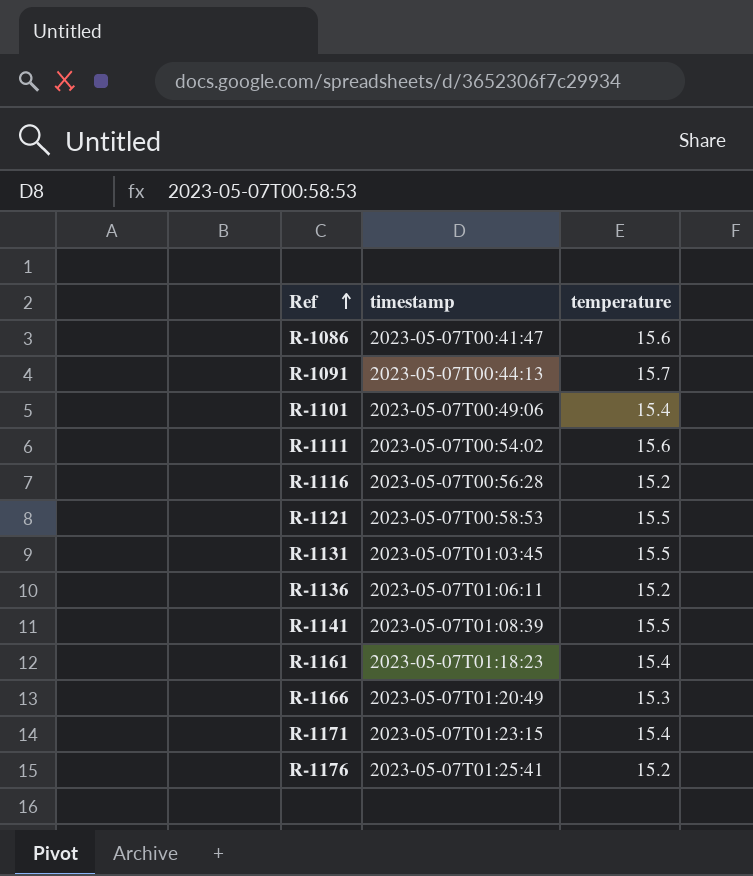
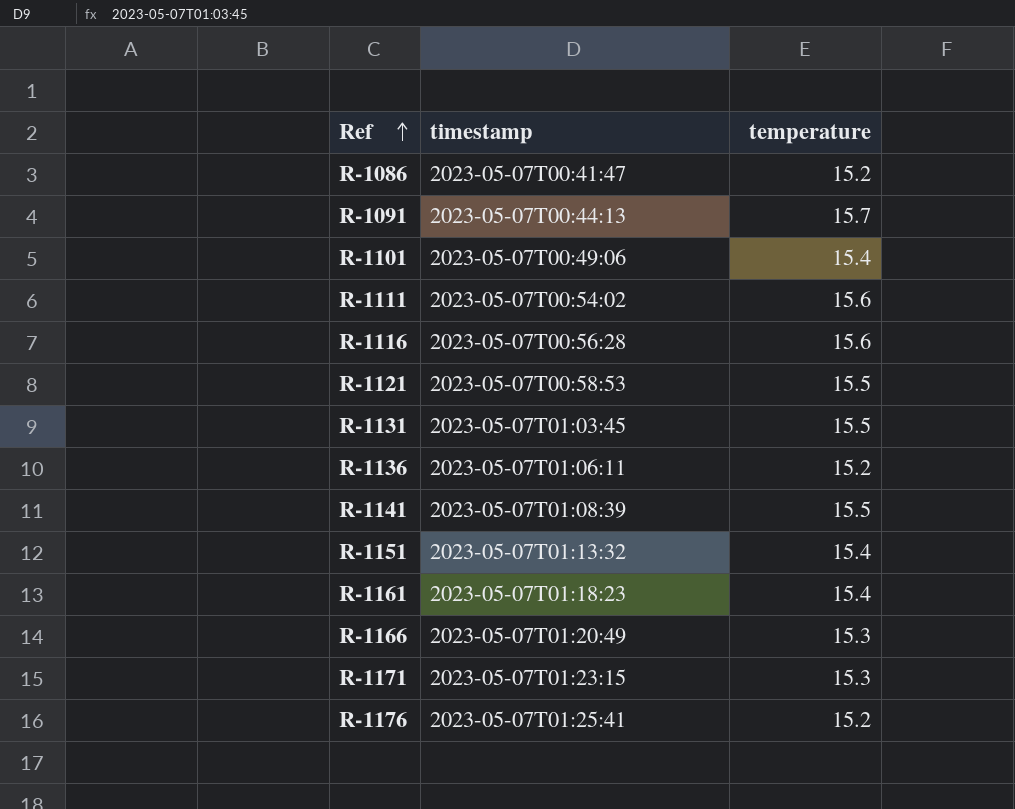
R-1086 | temperature: 15.6 -> 15.2
R-1116 | temperature: 15.2 -> 15.6
row R-1151: none -> 2023-05-07T01:13:32 | 15.4
R-1171 | temperature: 15.4 -> 15.3

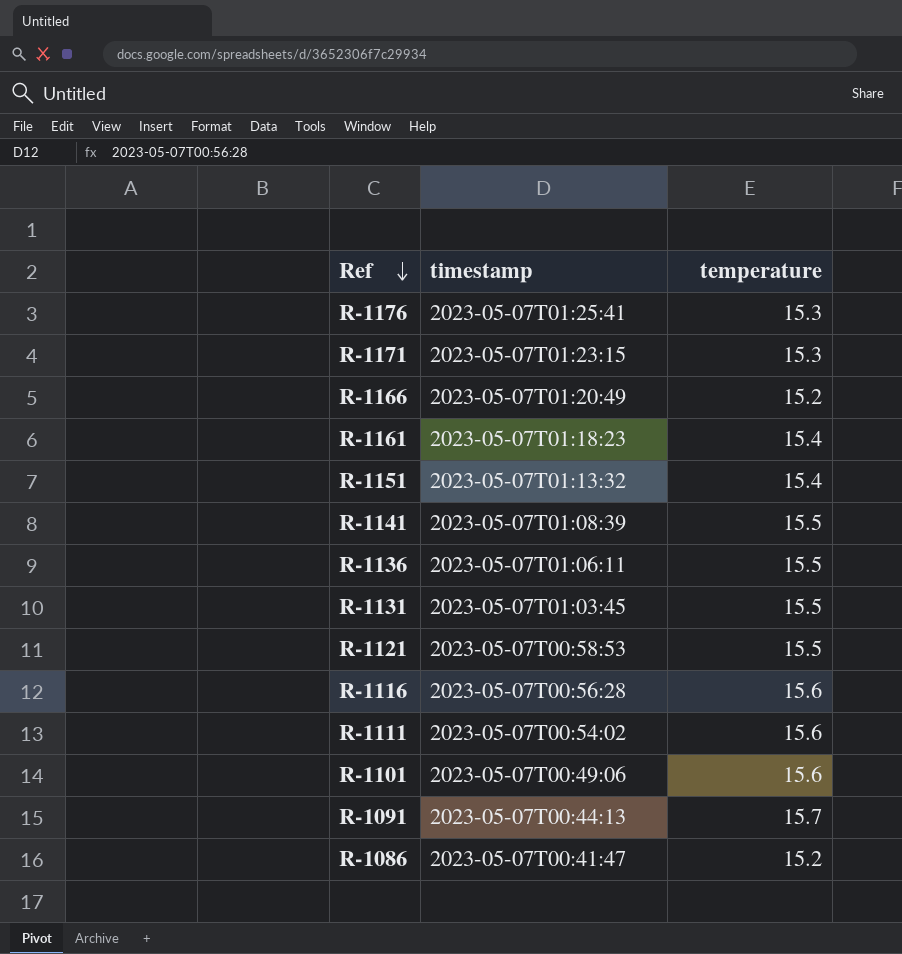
row order: Ref ascending -> Ref descending
R-1176 | temperature: 15.2 -> 15.3
R-1166 | temperature: 15.3 -> 15.2
R-1136 | temperature: 15.2 -> 15.5
R-1101 | temperature: 15.4 -> 15.6

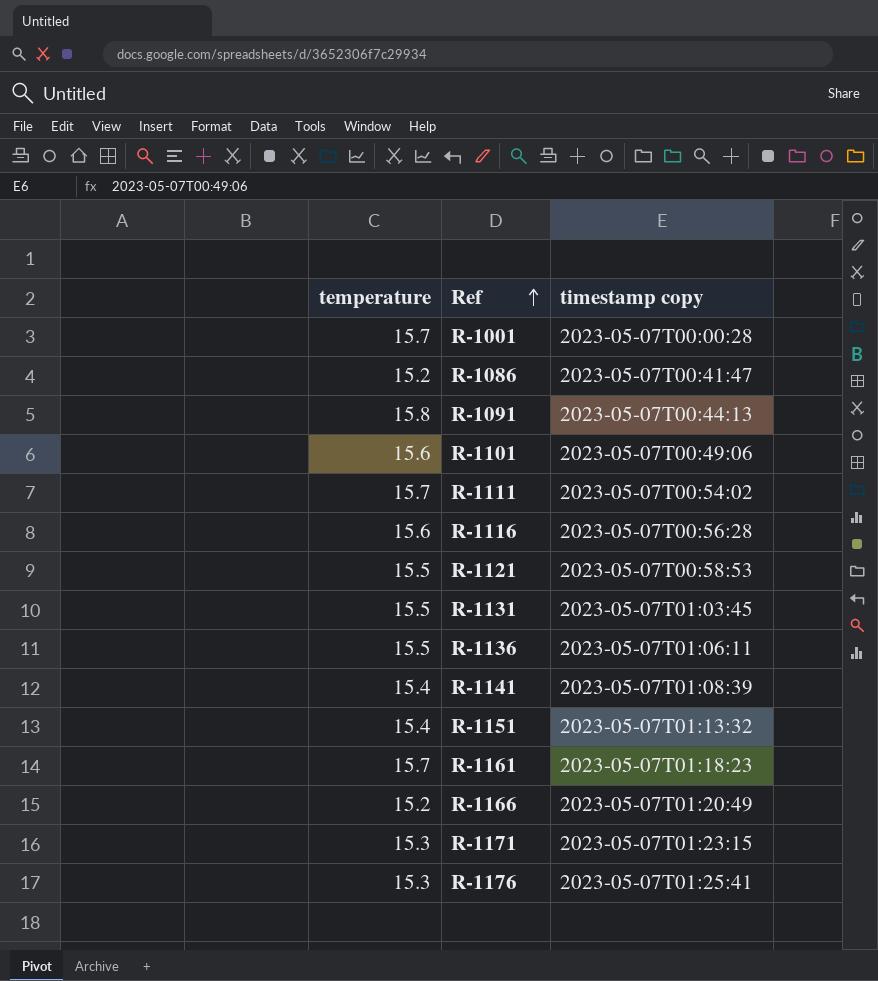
row order: Ref descending -> Ref ascending
column temperature | position: 3 -> 1
column name: timestamp -> timestamp copy
row R-1001: none -> 15.7 | 2023-05-07T00:00:28
R-1091 | temperature: 15.7 -> 15.8
R-1111 | temperature: 15.6 -> 15.7
R-1141 | temperature: 15.5 -> 15.4
R-1161 | temperature: 15.4 -> 15.7

